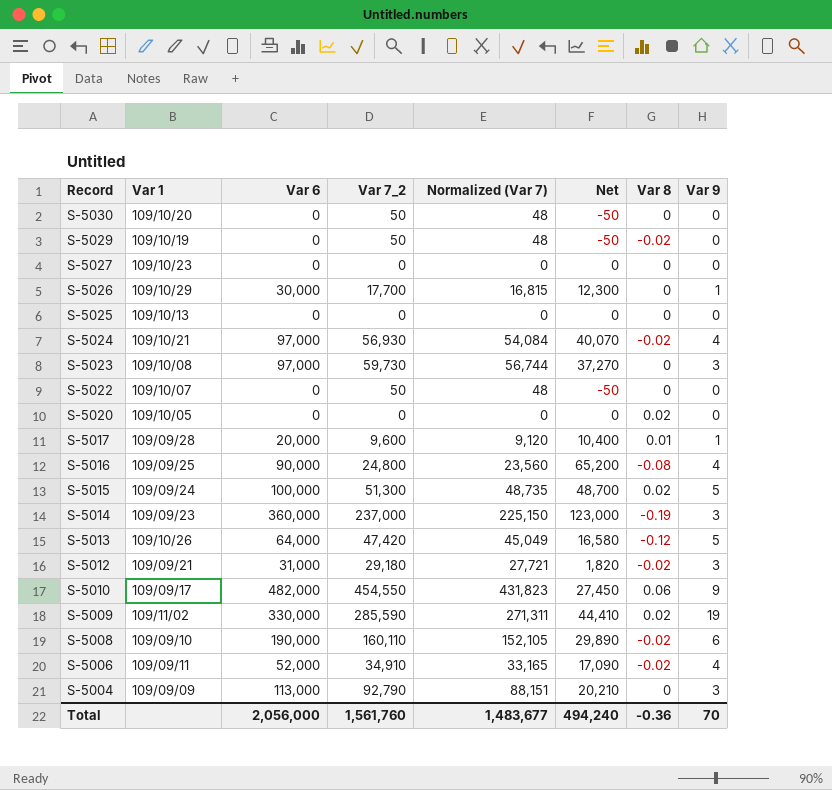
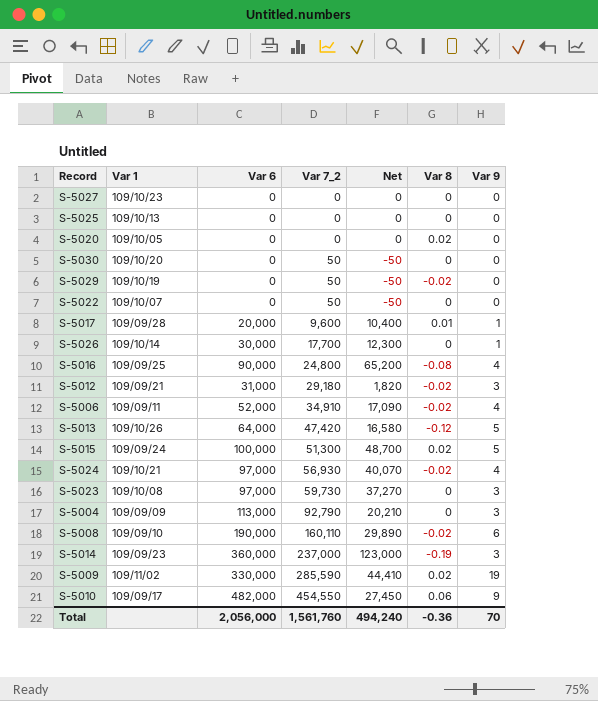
row order: Record descending -> Var 7_2 ascending
column Normalized (Var 7) | formula: [Var 7_2] * 0.95 -> none
S-5026 | Var 1: 109/10/29 -> 109/10/14

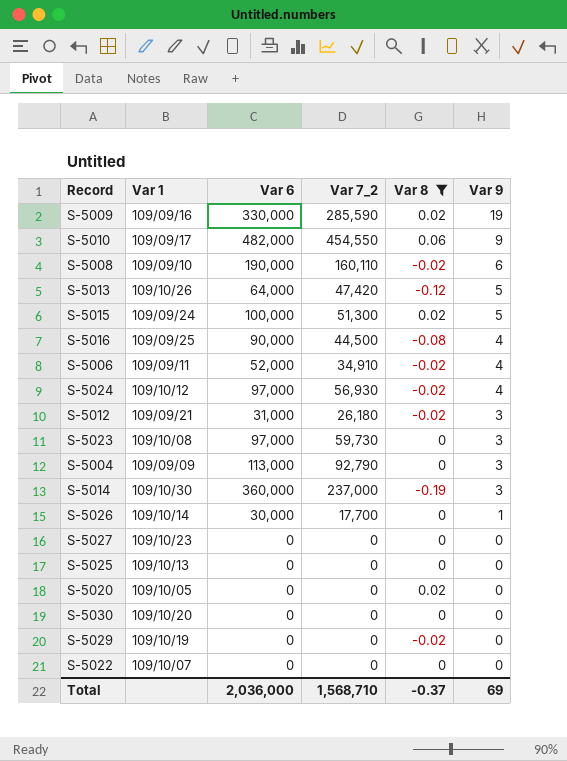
filter: none -> Var 8 != 0.01
row order: Var 7_2 ascending -> Var 9 descending
column Net | formula: [Var 6] - [Var 7_2] -> none
S-5009 | Var 1: 109/11/02 -> 109/09/16
S-5016 | Var 7_2: 24,800 -> 44,500
S-5024 | Var 1: 109/10/21 -> 109/10/12
S-5012 | Var 7_2: 29,180 -> 26,180
S-5014 | Var 1: 109/09/23 -> 109/10/30
S-5030 | Var 7_2: 50 -> 0
S-5029 | Var 7_2: 50 -> 0
S-5022 | Var 7_2: 50 -> 0
Total | Var 6: 2,056,000 -> 2,036,000
Total | Var 7_2: 1,561,760 -> 1,568,710
Total | Var 8: -0.36 -> -0.37
Total | Var 9: 70 -> 69

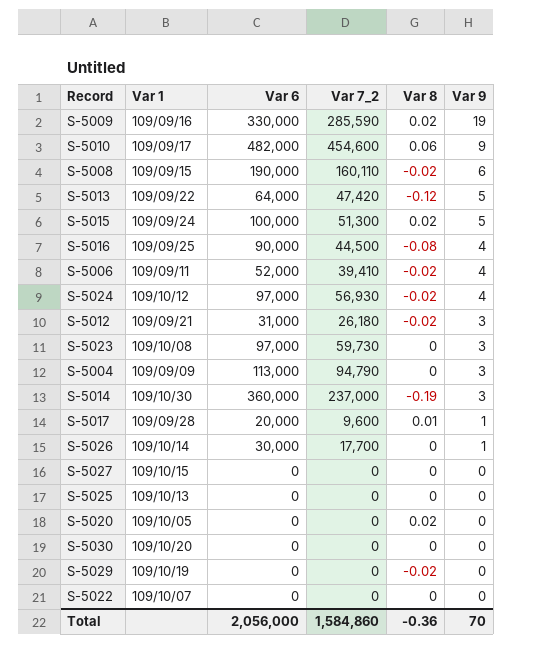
filter: Var 8 != 0.01 -> none
S-5010 | Var 7_2: 454,550 -> 454,600
S-5008 | Var 1: 109/09/10 -> 109/09/15
S-5013 | Var 1: 109/10/26 -> 109/09/22
S-5006 | Var 7_2: 34,910 -> 39,410
S-5004 | Var 7_2: 92,790 -> 94,790
S-5027 | Var 1: 109/10/23 -> 109/10/15
Total | Var 6: 2,036,000 -> 2,056,000
Total | Var 7_2: 1,568,710 -> 1,584,860
Total | Var 8: -0.37 -> -0.36
Total | Var 9: 69 -> 70

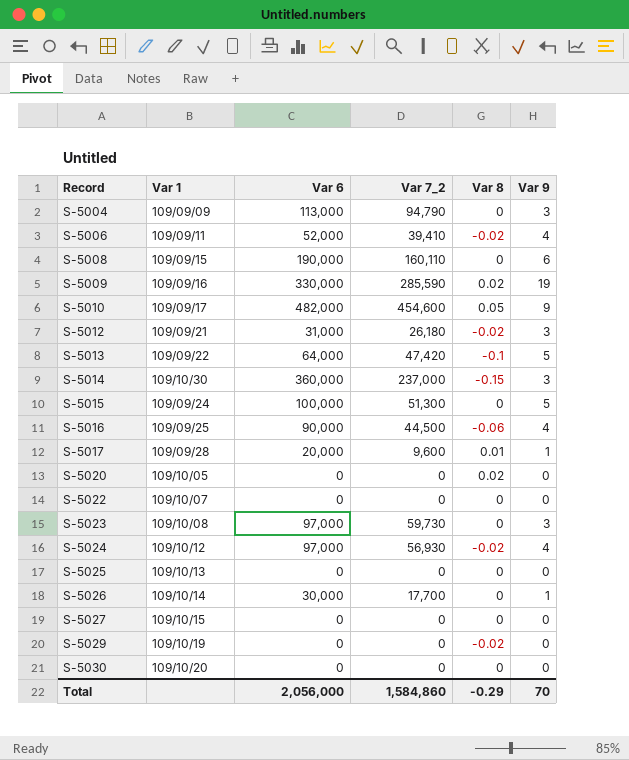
row order: Var 9 descending -> Record ascending
S-5008 | Var 8: -0.02 -> 0
S-5010 | Var 8: 0.06 -> 0.05
S-5013 | Var 8: -0.12 -> -0.1
S-5014 | Var 8: -0.19 -> -0.15
S-5015 | Var 8: 0.02 -> 0
S-5016 | Var 8: -0.08 -> -0.06
Total | Var 8: -0.36 -> -0.29

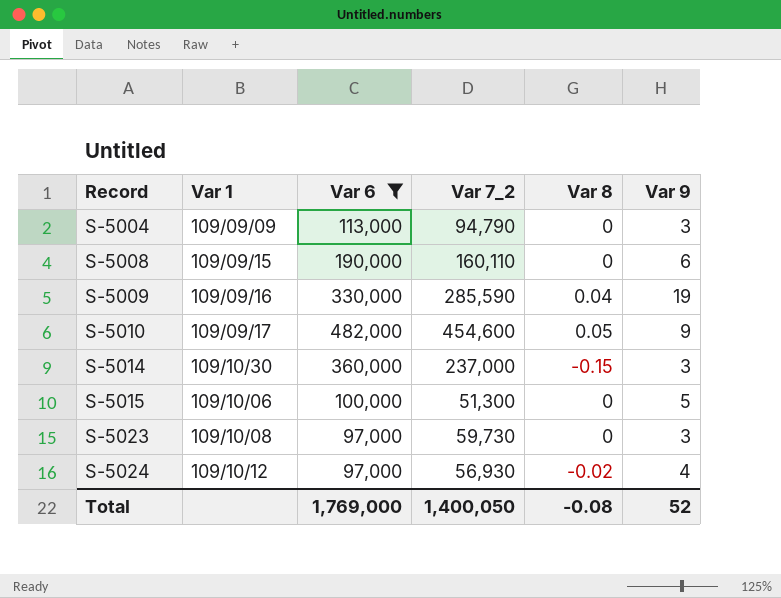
filter: none -> Var 6 >= 97,000
S-5009 | Var 8: 0.02 -> 0.04
S-5015 | Var 1: 109/09/24 -> 109/10/06
Total | Var 6: 2,056,000 -> 1,769,000
Total | Var 7_2: 1,584,860 -> 1,400,050
Total | Var 8: -0.29 -> -0.08
Total | Var 9: 70 -> 52

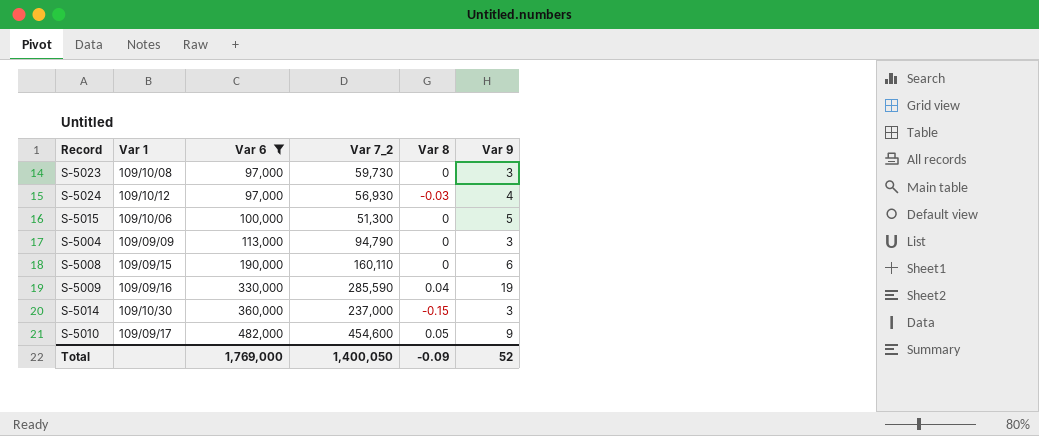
row order: Record ascending -> Var 6 ascending
S-5024 | Var 8: -0.02 -> -0.03
Total | Var 8: -0.08 -> -0.09

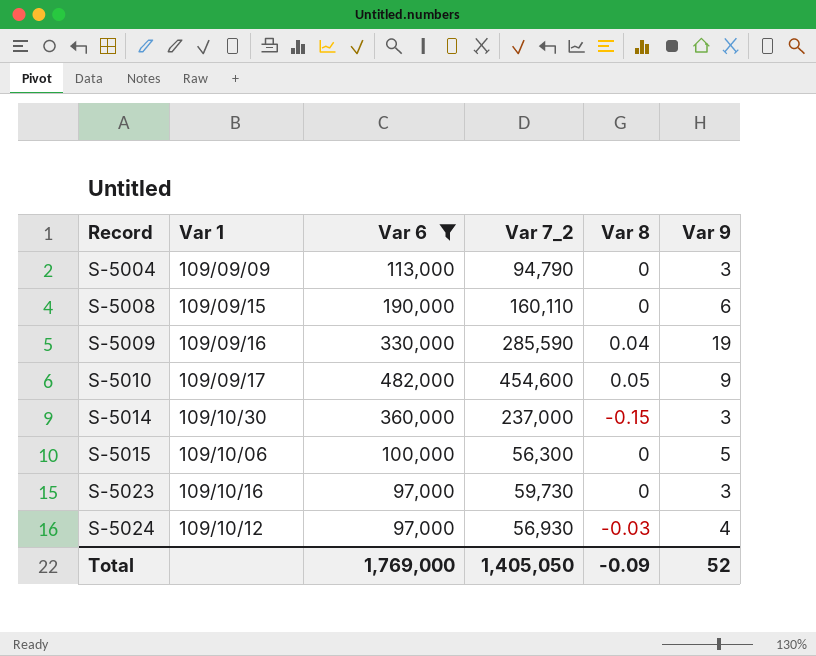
row order: Var 6 ascending -> Record ascending
S-5015 | Var 7_2: 51,300 -> 56,300
S-5023 | Var 1: 109/10/08 -> 109/10/16
Total | Var 7_2: 1,400,050 -> 1,405,050

